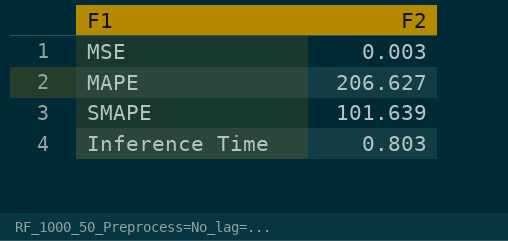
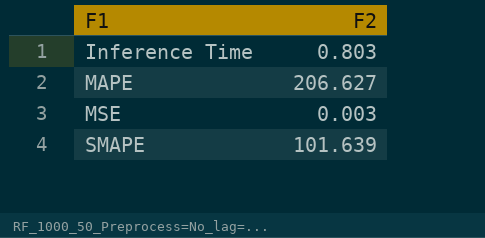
row order: none -> F1 ascending

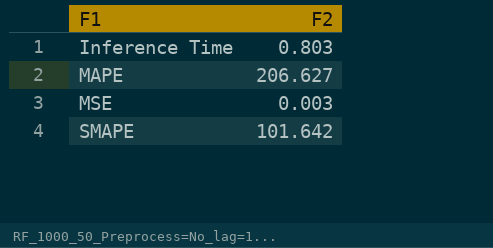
SMAPE | F2: 101.639 -> 101.642

